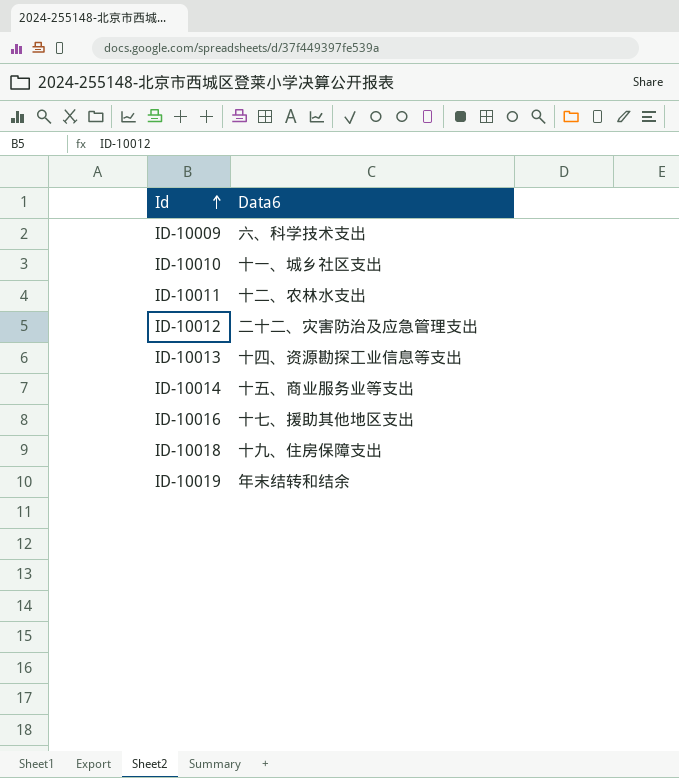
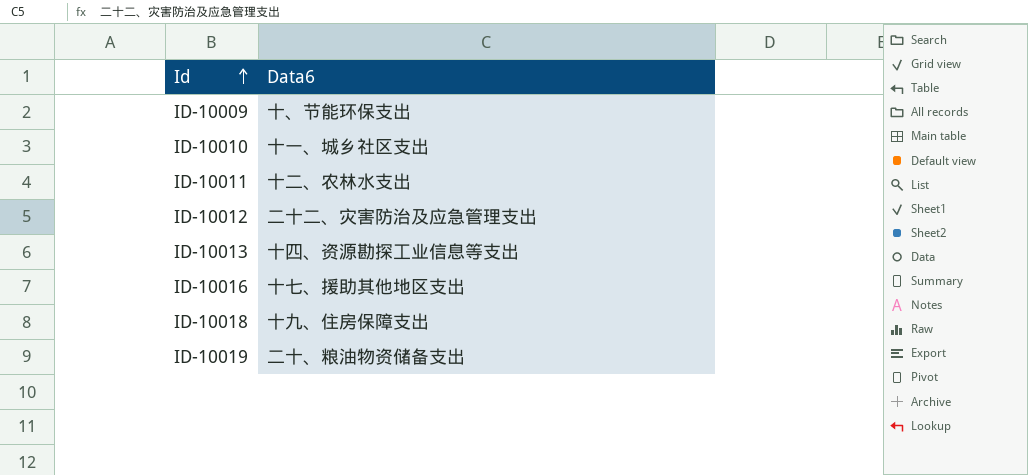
row ID-10014: 十五、商业服务业等支出 -> none
ID-10009 | Data6: 六、科学技术支出 -> 十、节能环保支出
ID-10019 | Data6: 年末结转和结余 -> 二十、粮油物资储备支出

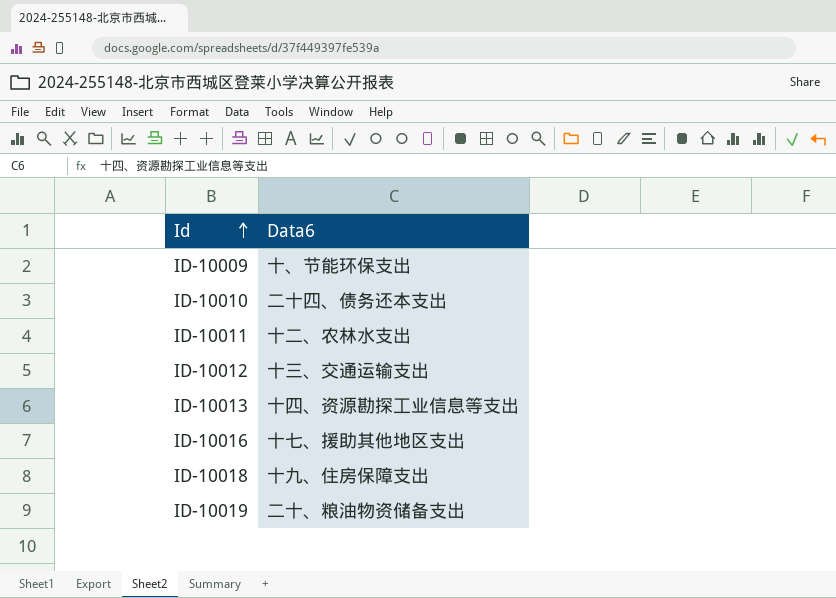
ID-10010 | Data6: 十一、城乡社区支出 -> 二十四、债务还本支出
ID-10012 | Data6: 二十二、灾害防治及应急管理支出 -> 十三、交通运输支出

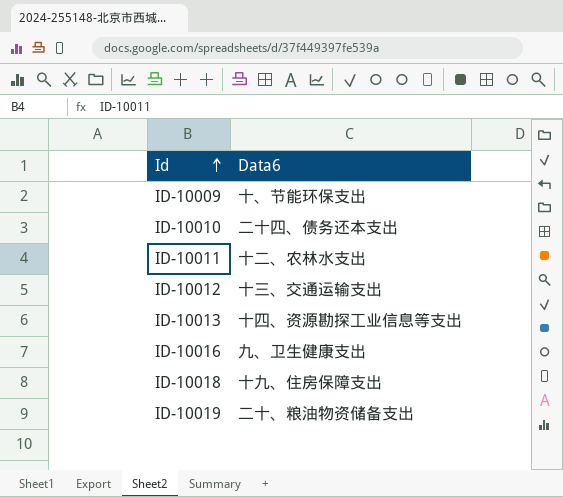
ID-10016 | Data6: 十七、援助其他地区支出 -> 九、卫生健康支出

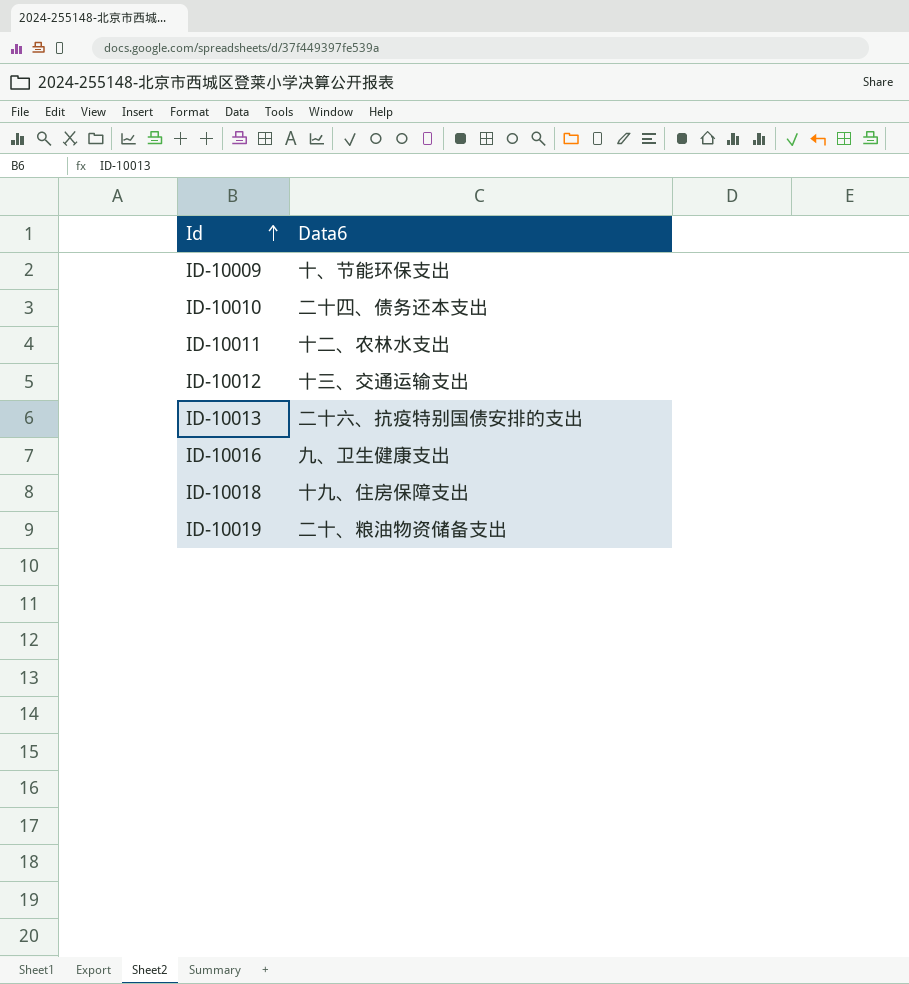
ID-10013 | Data6: 十四、资源勘探工业信息等支出 -> 二十六、抗疫特别国债安排的支出

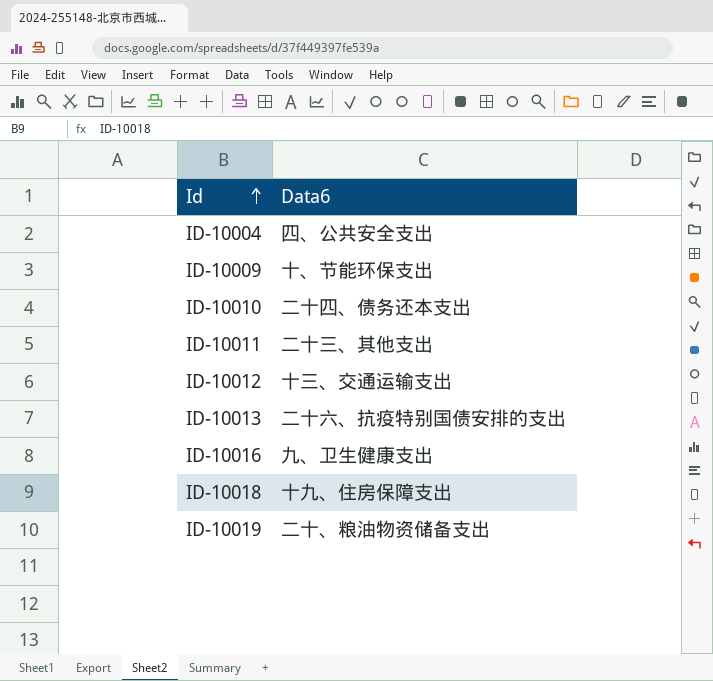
row ID-10004: none -> 四、公共安全支出
ID-10011 | Data6: 十二、农林水支出 -> 二十三、其他支出

